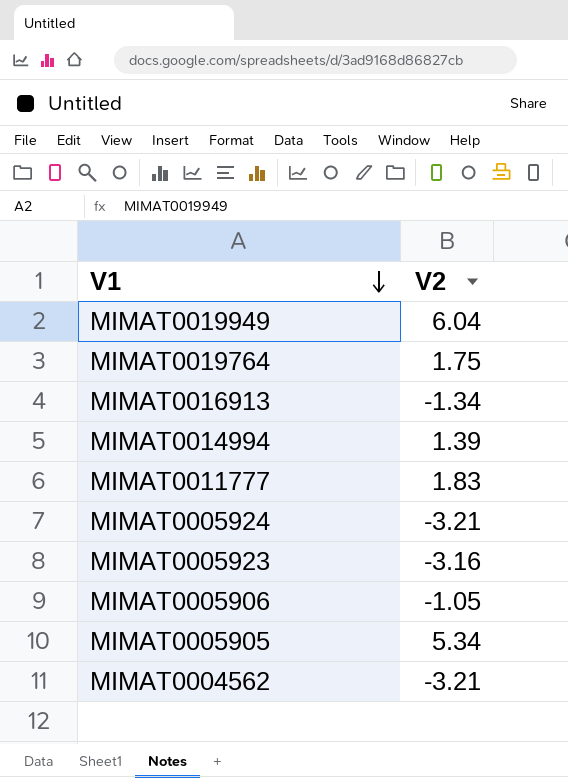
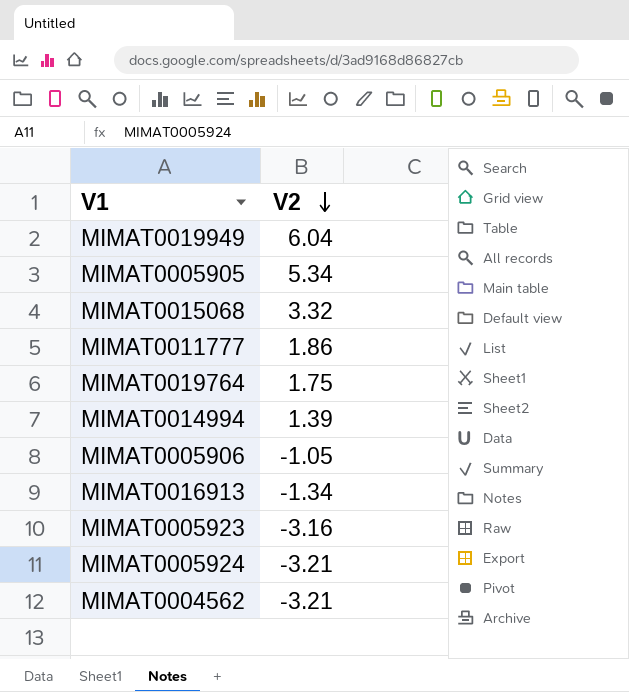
row order: V1 descending -> V2 descending
row MIMAT0015068: none -> 3.32
MIMAT0011777 | V2: 1.83 -> 1.86

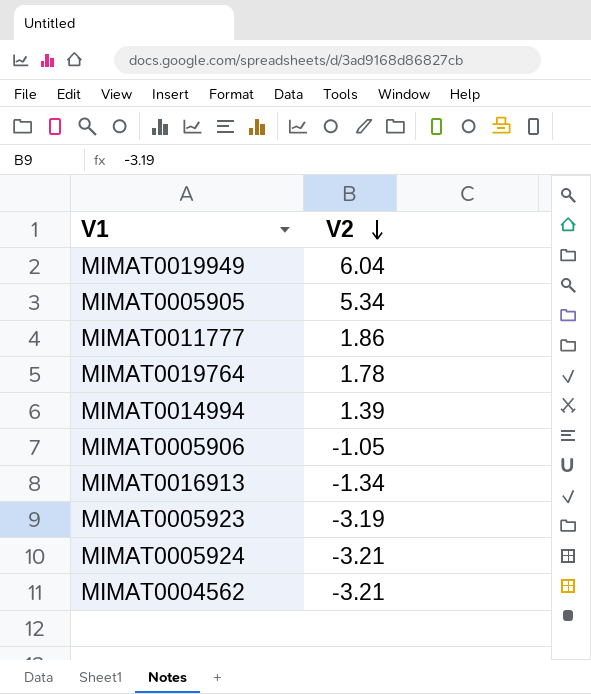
row MIMAT0015068: 3.32 -> none
MIMAT0019764 | V2: 1.75 -> 1.78
MIMAT0005923 | V2: -3.16 -> -3.19

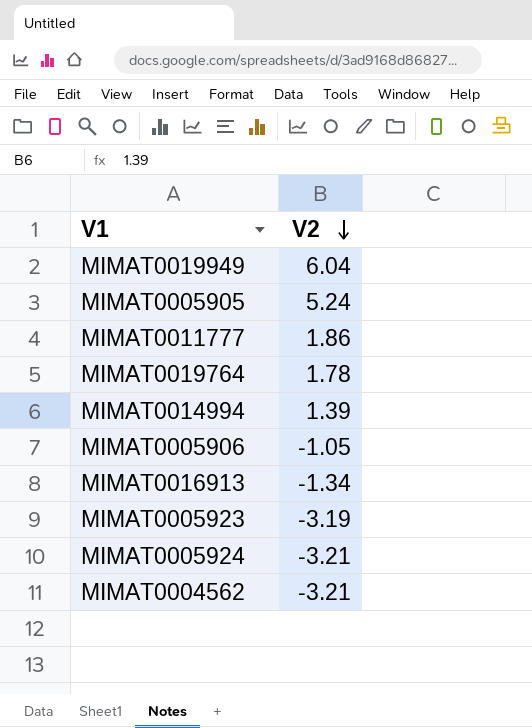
MIMAT0005905 | V2: 5.34 -> 5.24

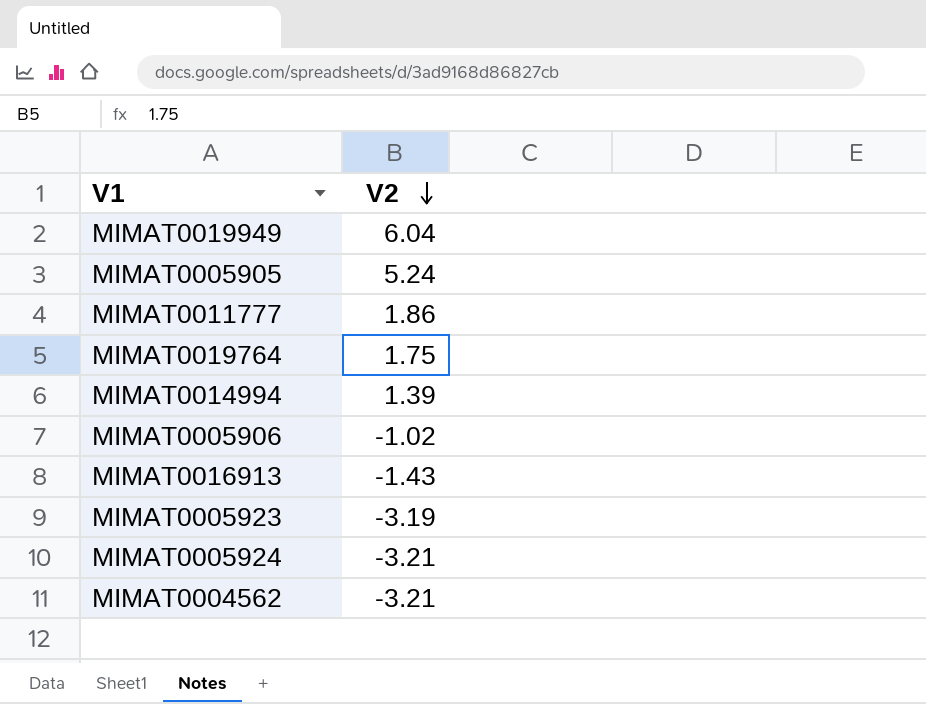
MIMAT0019764 | V2: 1.78 -> 1.75
MIMAT0005906 | V2: -1.05 -> -1.02
MIMAT0016913 | V2: -1.34 -> -1.43

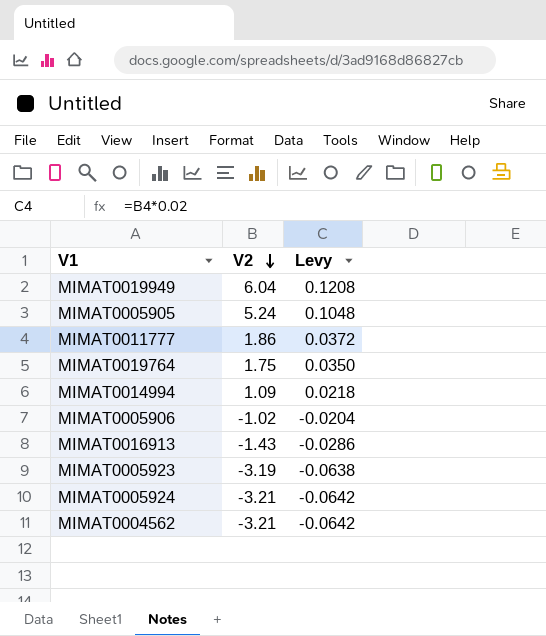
column Levy | formula: none -> [V2] * 0.02
MIMAT0014994 | V2: 1.39 -> 1.09

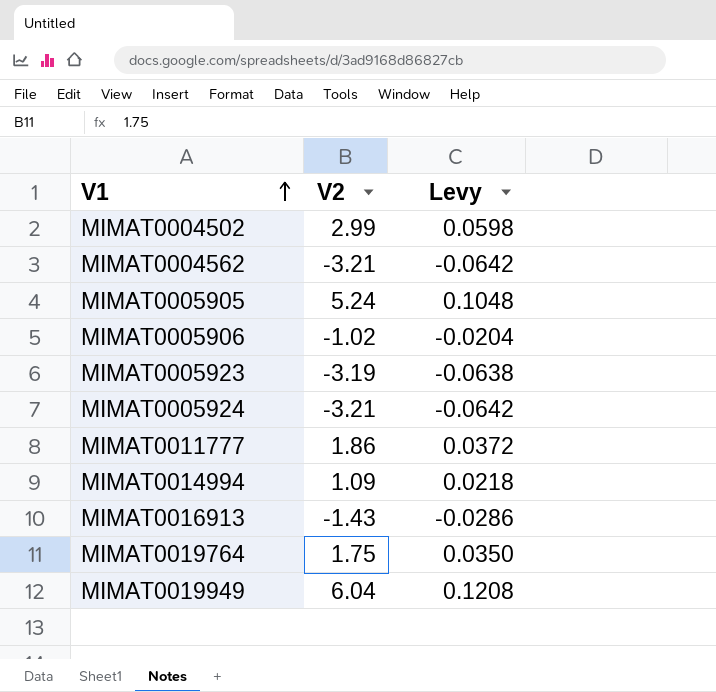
row order: V2 descending -> V1 ascending
row MIMAT0004502: none -> 2.99 | 0.0598

